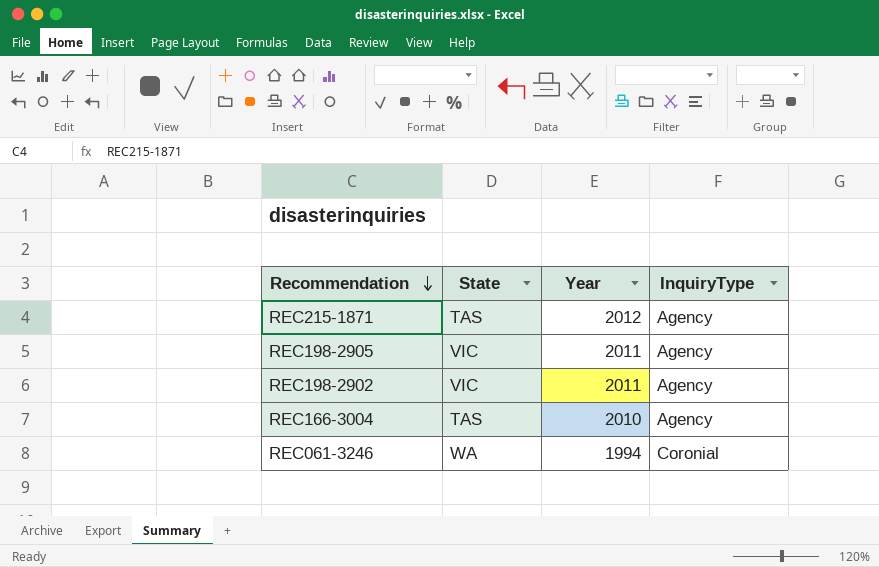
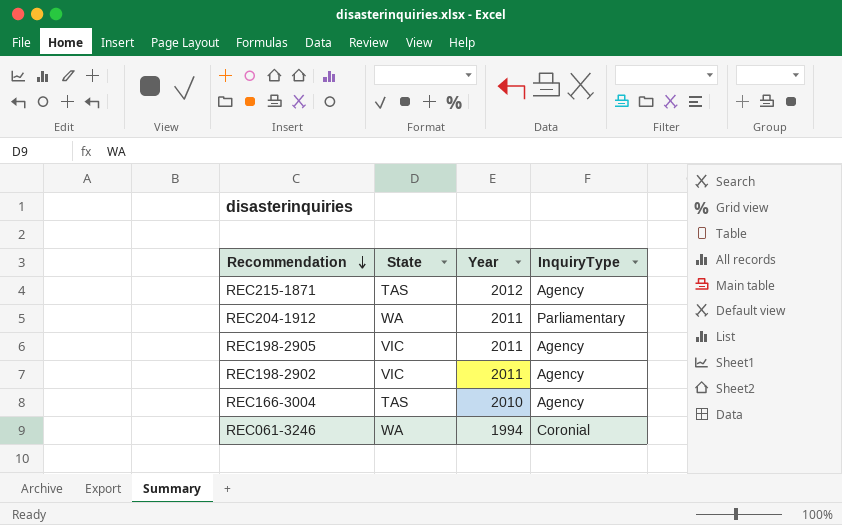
row REC204-1912: none -> WA | 2011 | Parliamentary

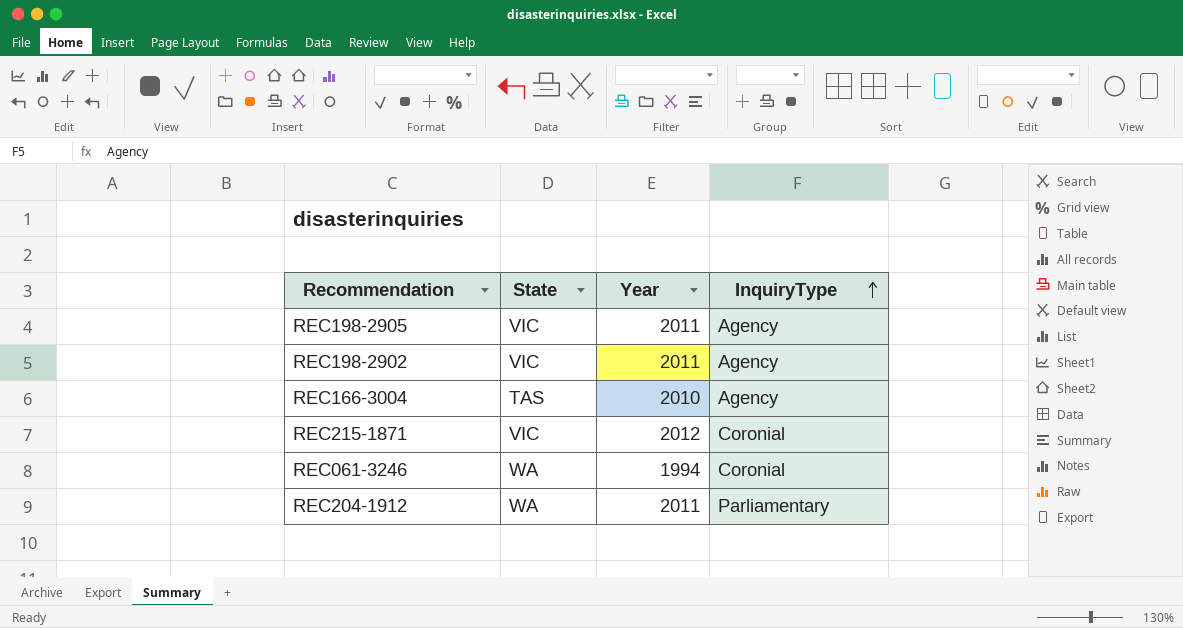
row order: Recommendation descending -> InquiryType ascending
REC215-1871 | State: TAS -> VIC
REC215-1871 | InquiryType: Agency -> Coronial

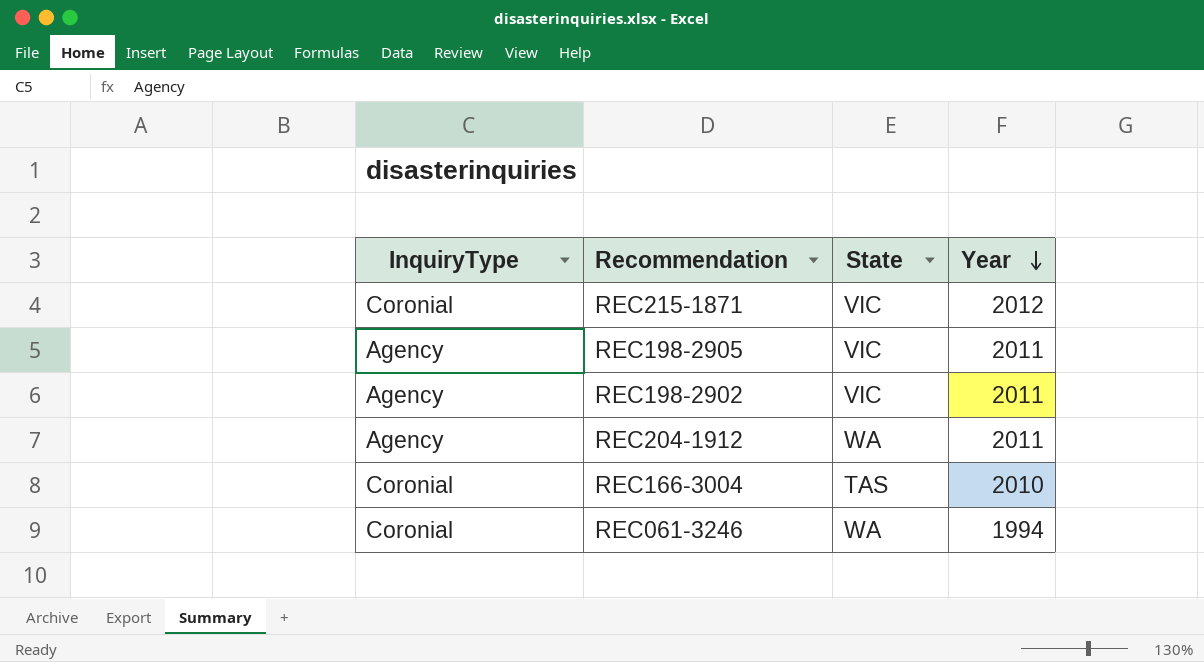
row order: InquiryType ascending -> Year descending
column InquiryType | position: 4 -> 1
REC204-1912 | InquiryType: Parliamentary -> Agency
REC166-3004 | InquiryType: Agency -> Coronial

